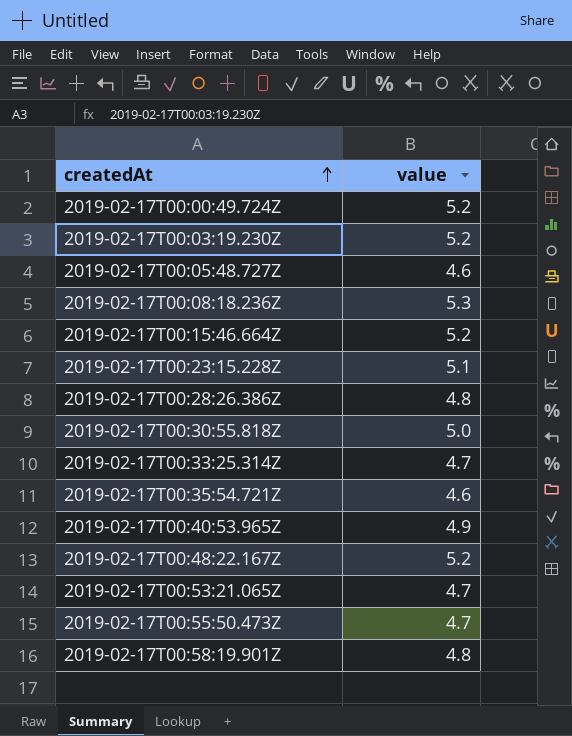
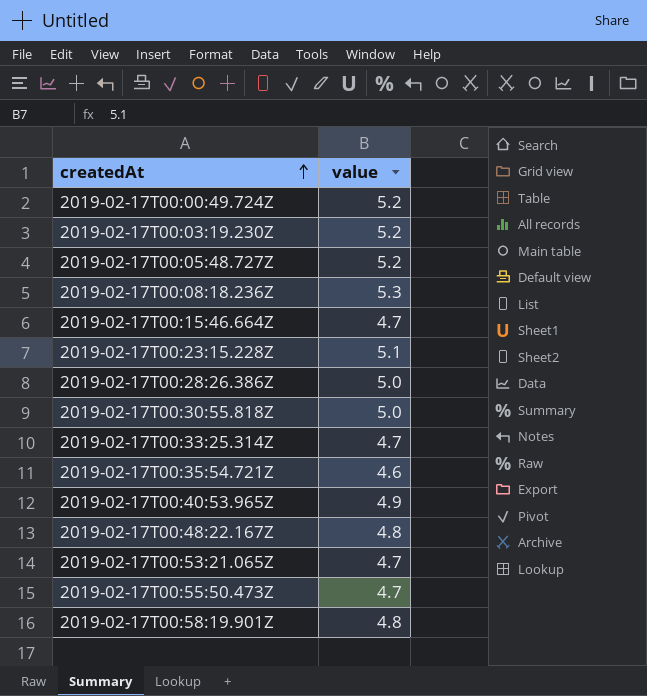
2019-02-17T00:05:48.727Z | value: 4.6 -> 5.2
2019-02-17T00:15:46.664Z | value: 5.2 -> 4.7
2019-02-17T00:28:26.386Z | value: 4.8 -> 5.0
2019-02-17T00:48:22.167Z | value: 5.2 -> 4.8

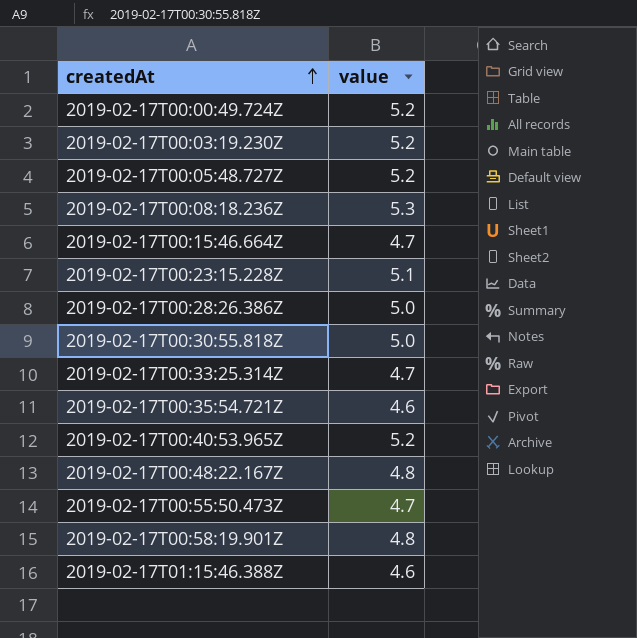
row 2019-02-17T00:53:21.065Z: 4.7 -> none
2019-02-17T00:40:53.965Z | value: 4.9 -> 5.2
row 2019-02-17T01:15:46.388Z: none -> 4.6

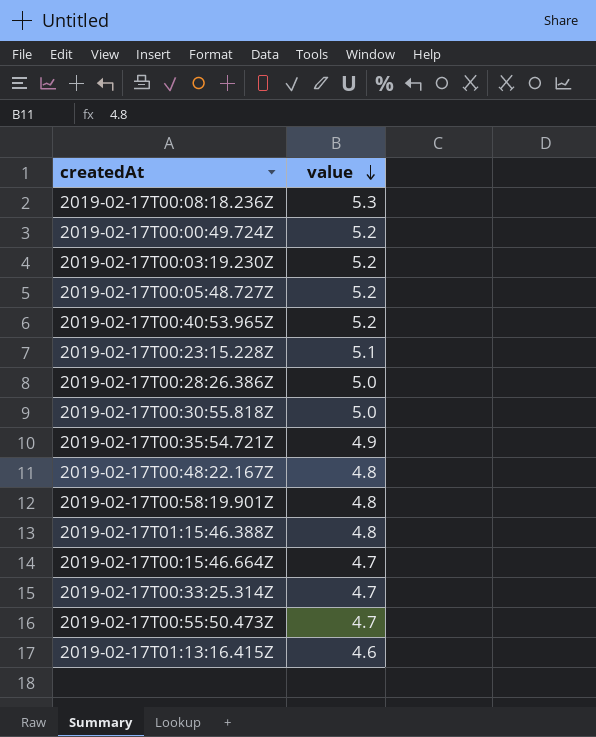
row order: createdAt ascending -> value descending
2019-02-17T00:35:54.721Z | value: 4.6 -> 4.9
2019-02-17T01:15:46.388Z | value: 4.6 -> 4.8
row 2019-02-17T01:13:16.415Z: none -> 4.6

